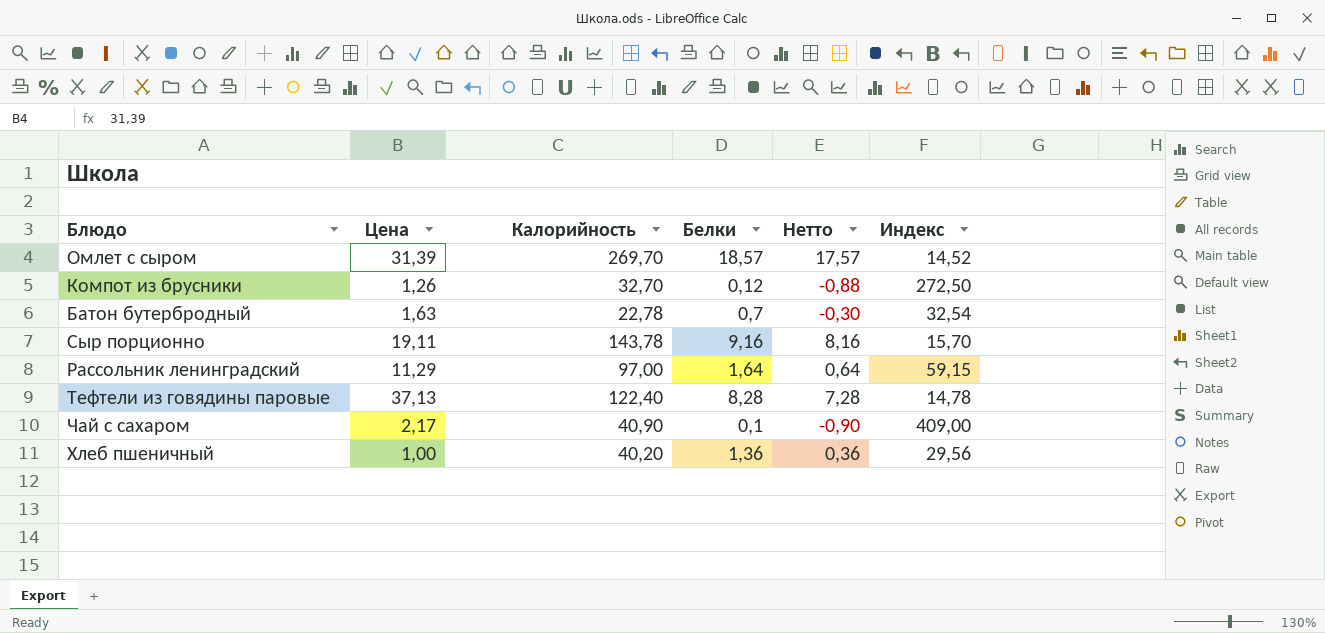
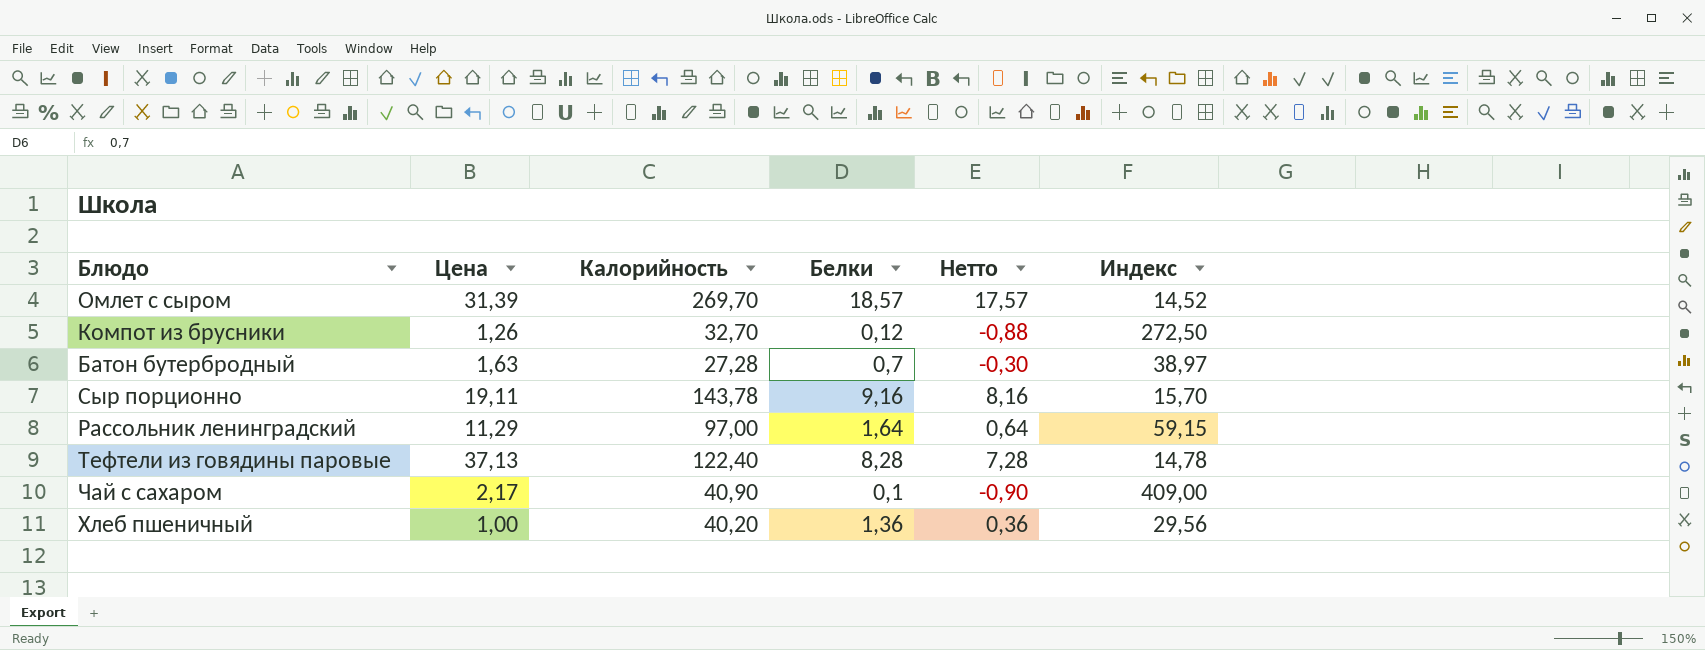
Батон бутербродный | Калорийность: 22,78 -> 27,28
Батон бутербродный | Индекс: 32,54 -> 38,97

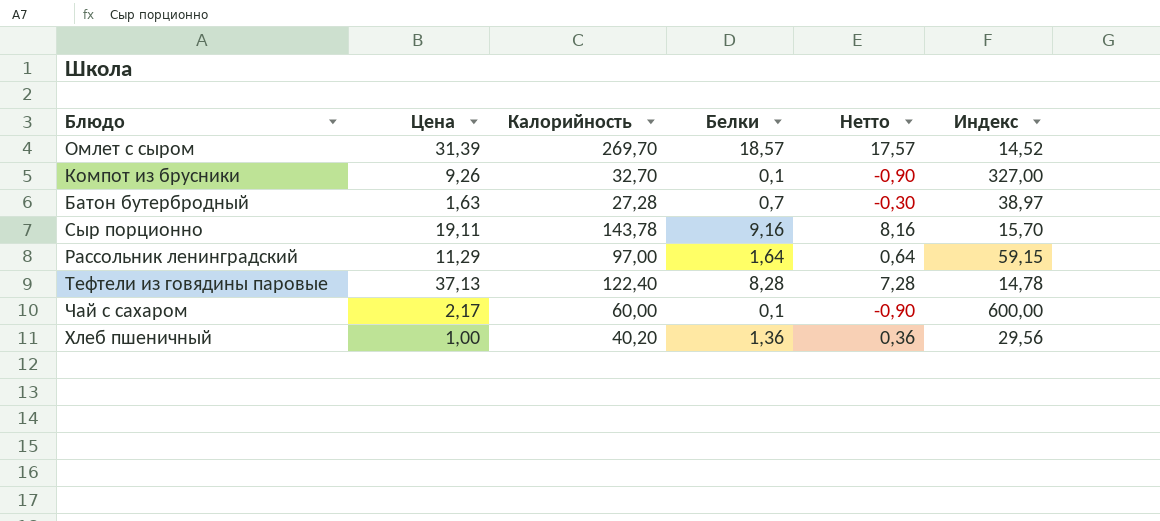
Компот из брусники | Цена: 1,26 -> 9,26
Компот из брусники | Белки: 0,12 -> 0,1
Компот из брусники | Нетто: -0,88 -> -0,90
Компот из брусники | Индекс: 272,50 -> 327,00
Чай с сахаром | Калорийность: 40,90 -> 60,00
Чай с сахаром | Индекс: 409,00 -> 600,00

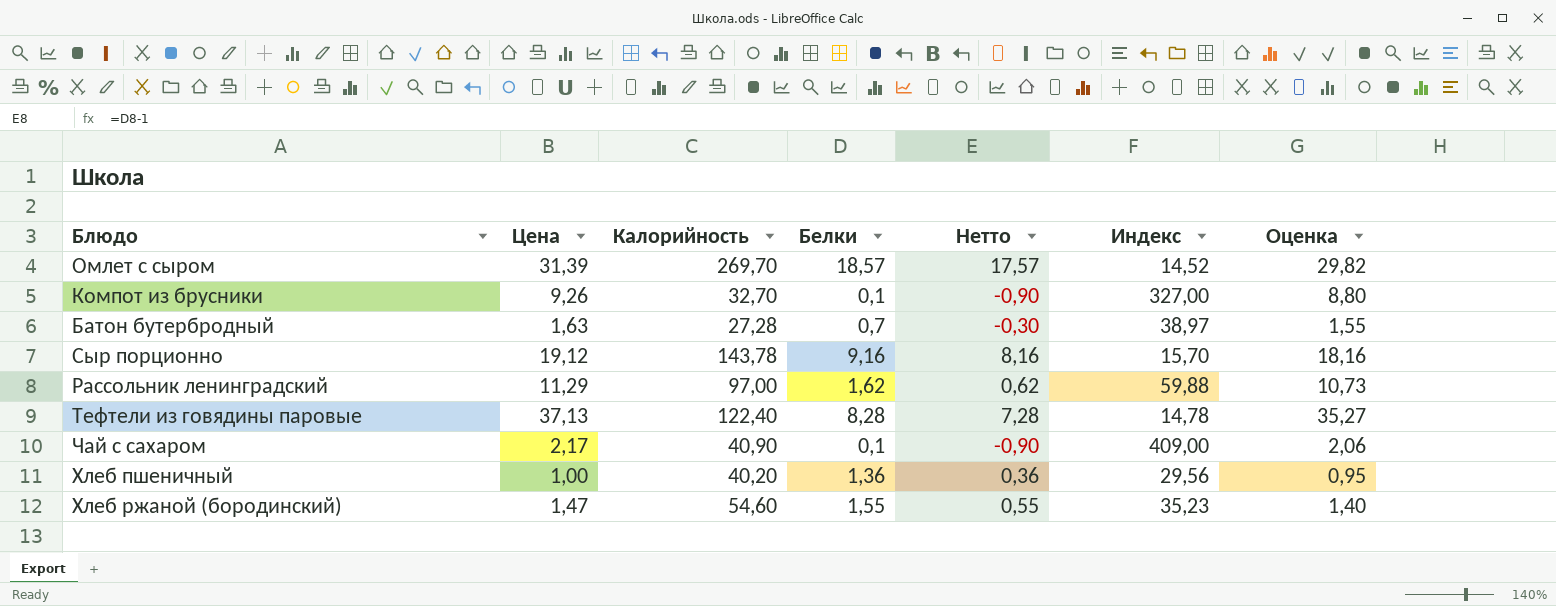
column Оценка | formula: none -> [Цена] * 0,95
Сыр порционно | Цена: 19,11 -> 19,12
Рассольник ленинградский | Белки: 1,64 -> 1,62
Рассольник ленинградский | Нетто: 0,64 -> 0,62
Рассольник ленинградский | Индекс: 59,15 -> 59,88
Чай с сахаром | Калорийность: 60,00 -> 40,90
Чай с сахаром | Индекс: 600,00 -> 409,00
row Хлеб ржаной (бородинский): none -> 1,47 | 54,60 | 1,55 | 0,55 | 35,23 | 1,40

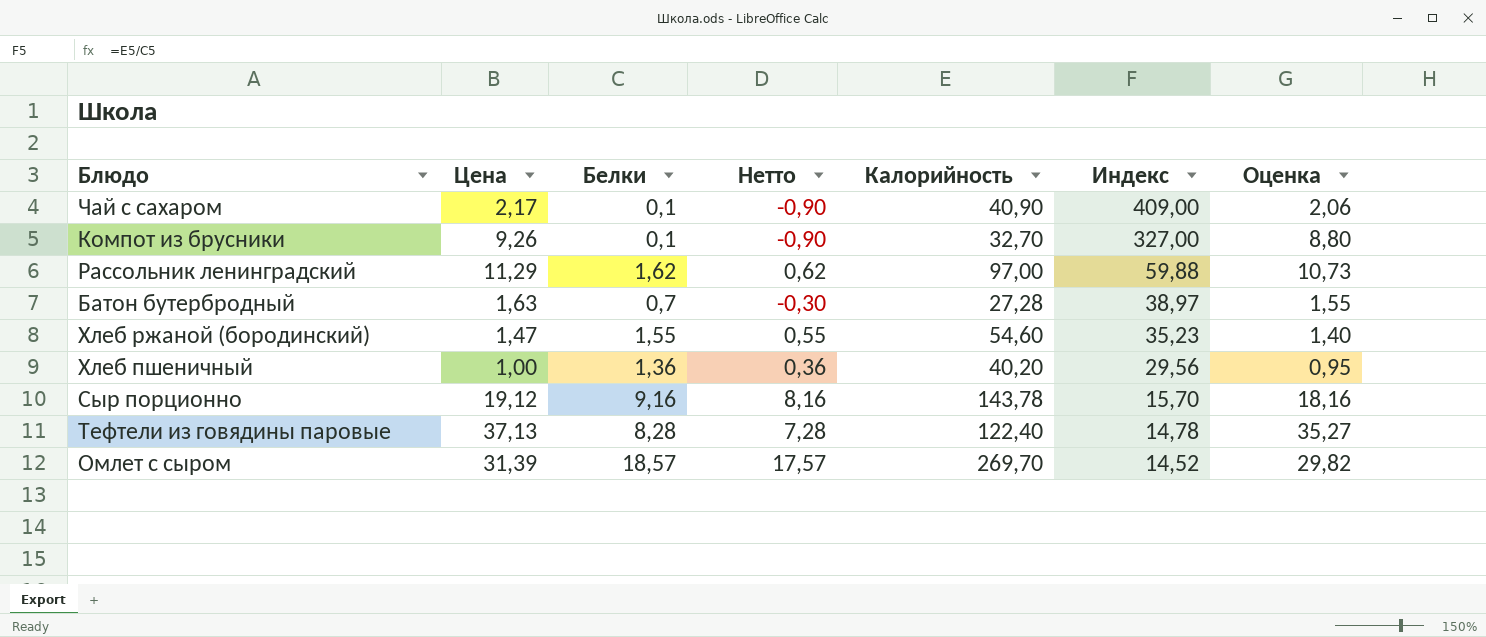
row order: none -> Индекс descending
column Калорийность | position: 3 -> 5

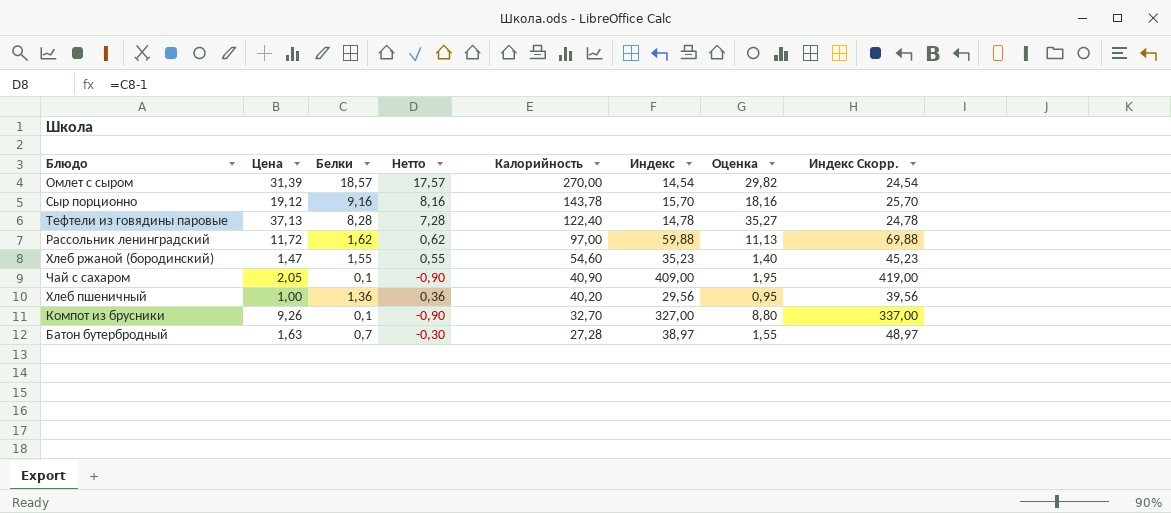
row order: Индекс descending -> Калорийность descending
column Индекс Скорр. | formula: none -> [Индекс] + 10
Омлет с сыром | Калорийность: 269,70 -> 270,00
Омлет с сыром | Индекс: 14,52 -> 14,54
Рассольник ленинградский | Цена: 11,29 -> 11,72
Рассольник ленинградский | Оценка: 10,73 -> 11,13
Чай с сахаром | Цена: 2,17 -> 2,05
Чай с сахаром | Оценка: 2,06 -> 1,95

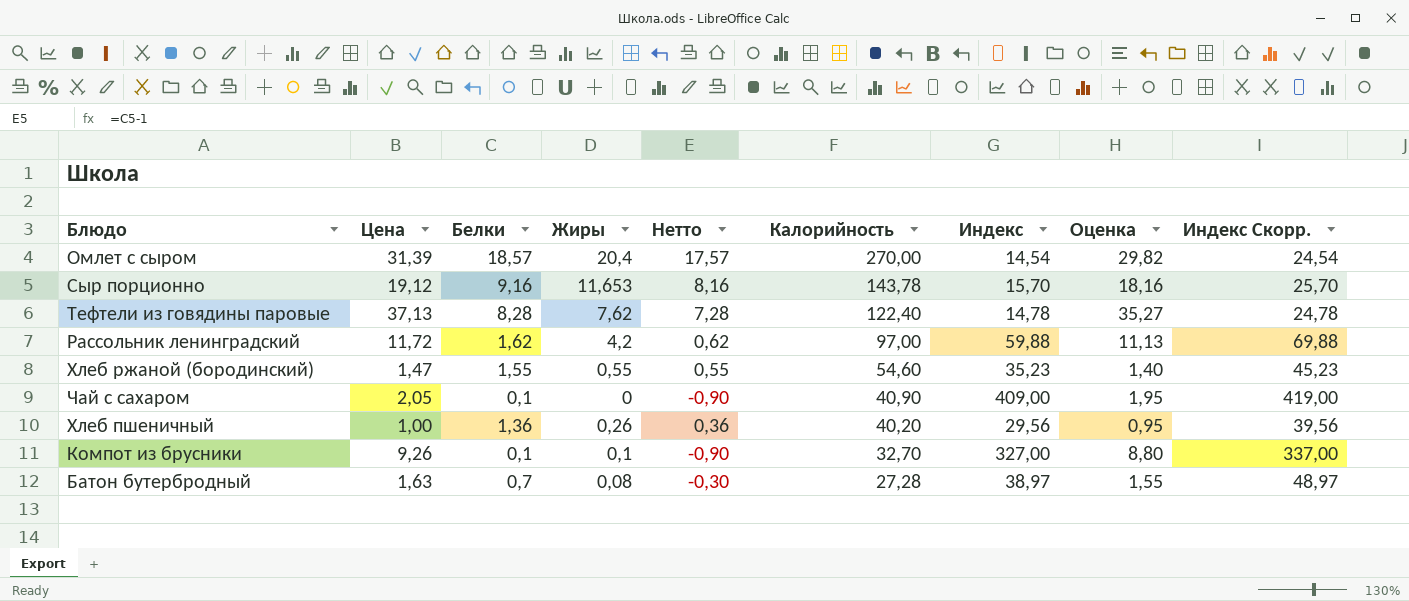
column Жиры | position: none -> 4

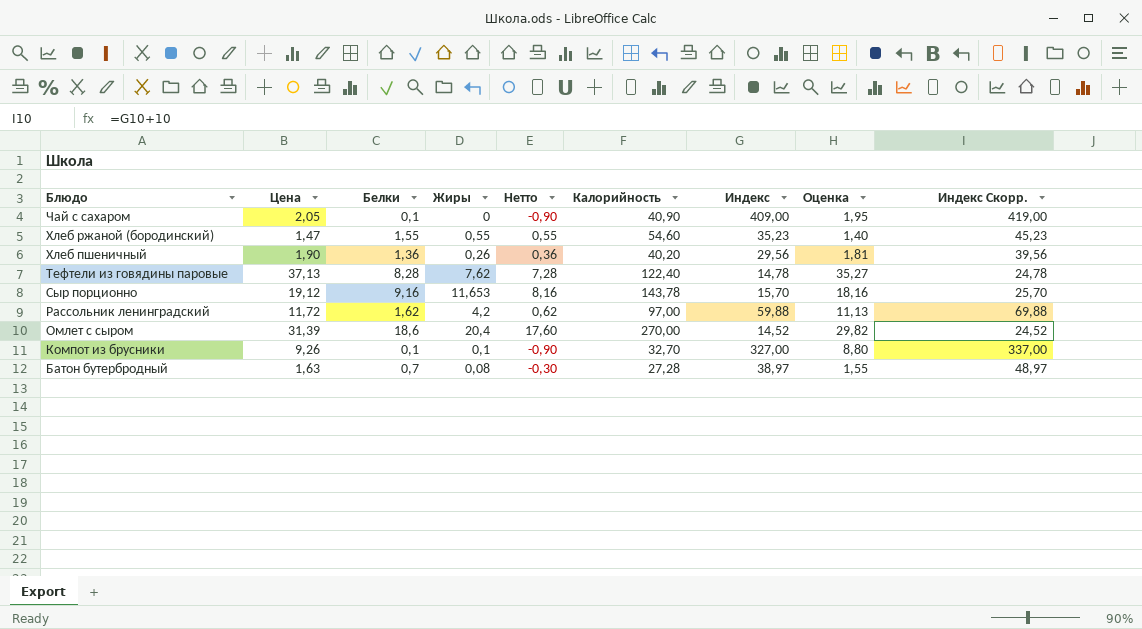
row order: Калорийность descending -> Блюдо descending
Хлеб пшеничный | Цена: 1,00 -> 1,90
Хлеб пшеничный | Оценка: 0,95 -> 1,81
Омлет с сыром | Белки: 18,57 -> 18,6
Омлет с сыром | Нетто: 17,57 -> 17,60
Омлет с сыром | Индекс: 14,54 -> 14,52
Омлет с сыром | Индекс Скорр.: 24,54 -> 24,52

